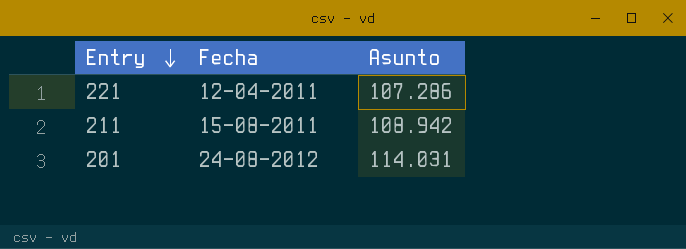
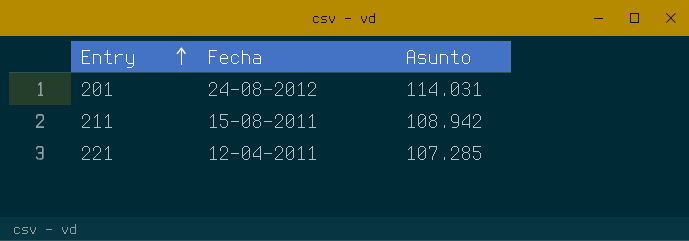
row order: Entry descending -> Entry ascending
221 | Asunto: 107.286 -> 107.285

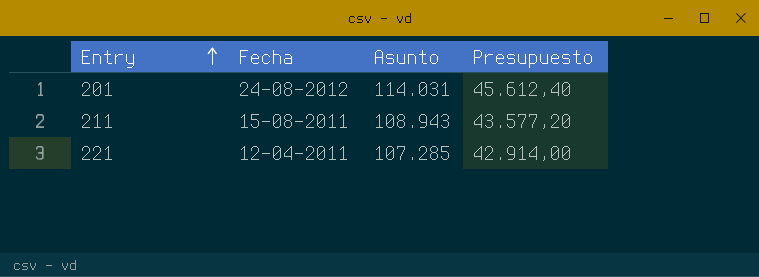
column Presupuesto | formula: none -> [Asunto] * 0,4
211 | Asunto: 108.942 -> 108.943

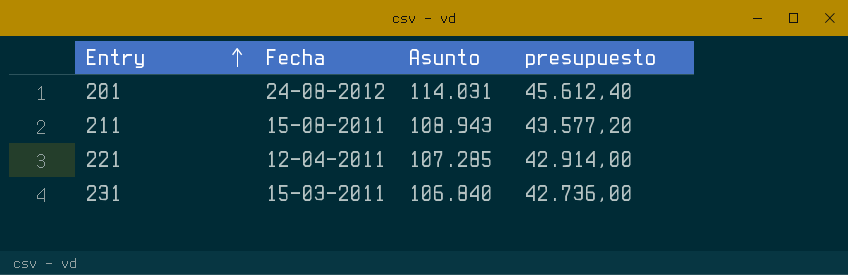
column name: Presupuesto -> presupuesto
row 231: none -> 15-03-2011 | 106.840 | 42.736,00

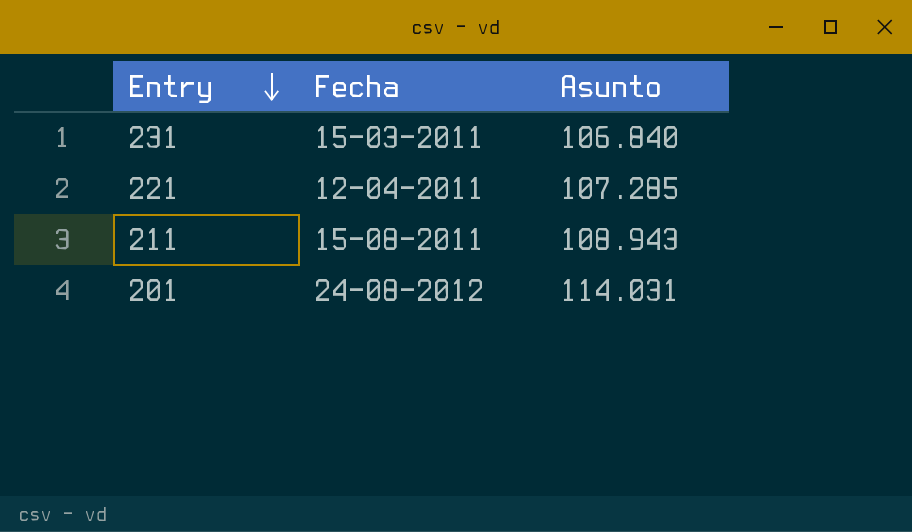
row order: Entry ascending -> Entry descending
column presupuesto | formula: [Asunto] * 0,4 -> none

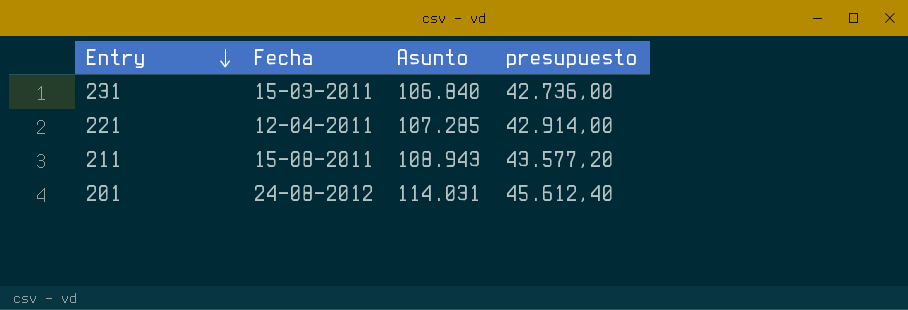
column presupuesto | formula: none -> [Asunto] * 0,4

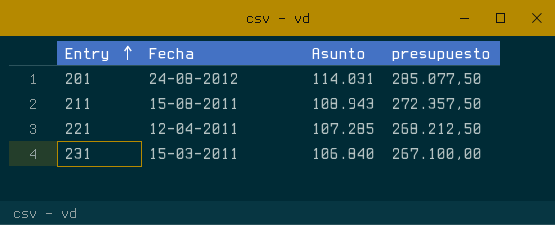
row order: Entry descending -> Entry ascending
column presupuesto | formula: [Asunto] * 0,4 -> [Asunto] * 2,5

